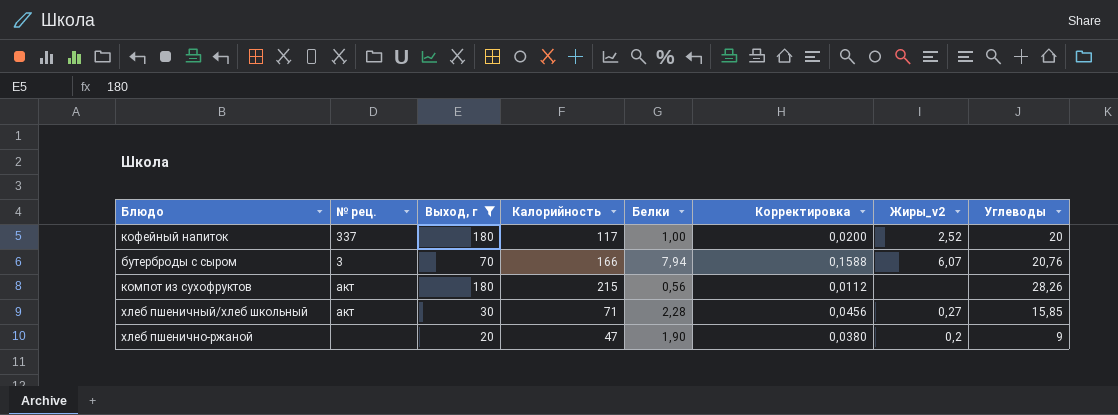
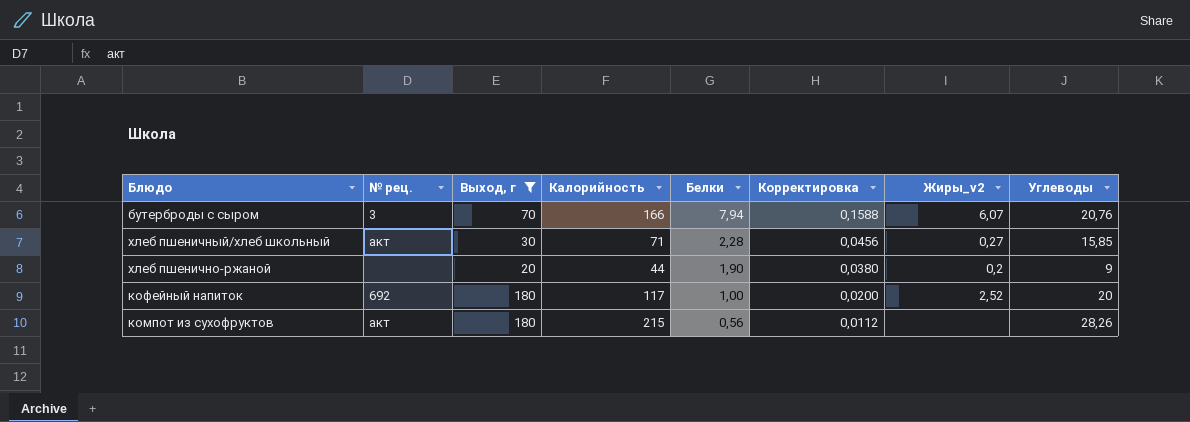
row order: none -> Белки descending
хлеб пшенично-ржаной | Калорийность: 47 -> 44
кофейный напиток | № рец.: 337 -> 692

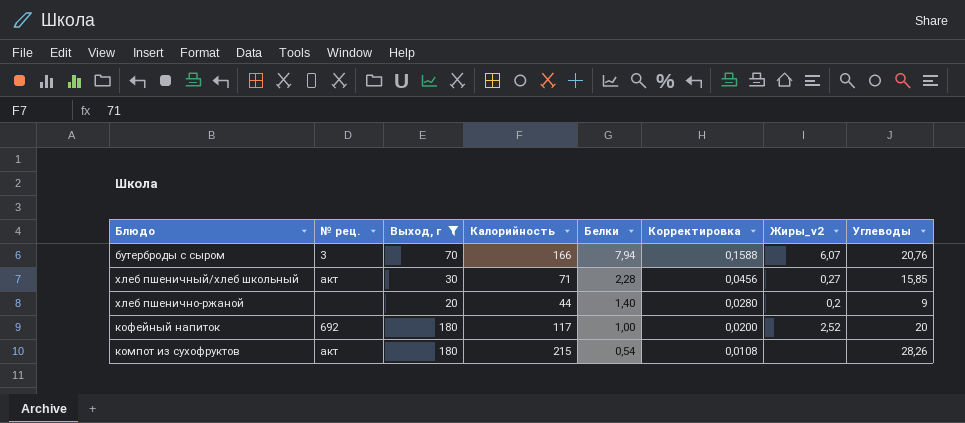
хлеб пшенично-ржаной | Белки: 1,90 -> 1,40
хлеб пшенично-ржаной | Корректировка: 0,0380 -> 0,0280
компот из сухофруктов | Белки: 0,56 -> 0,54
компот из сухофруктов | Корректировка: 0,0112 -> 0,0108

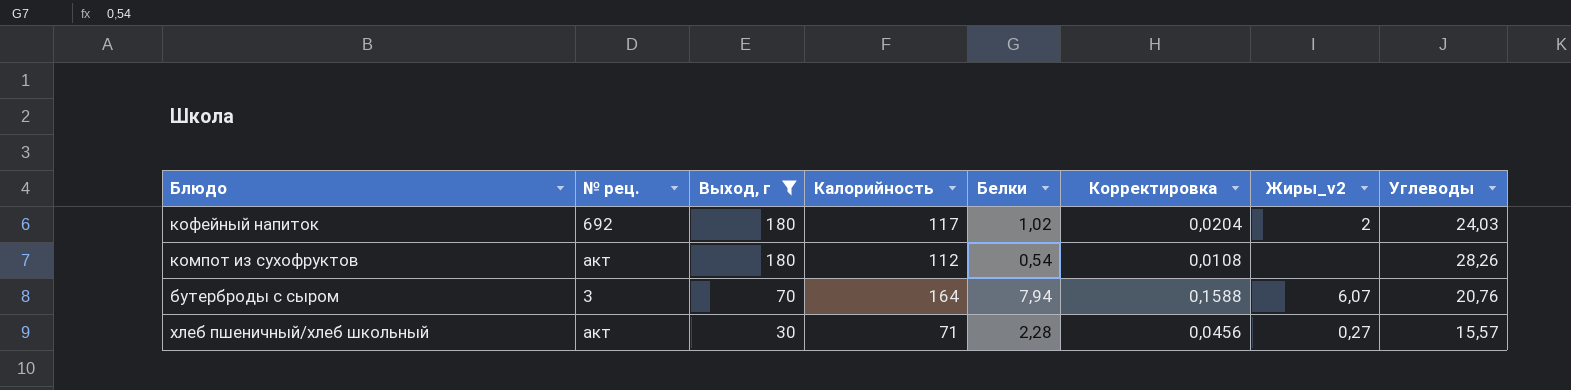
row order: Белки descending -> Выход, г descending
row хлеб пшенично-ржаной: none | 20 | 44 | 1,40 | 0,0280 | 0,2 | 9 -> none
кофейный напиток | Белки: 1,00 -> 1,02
кофейный напиток | Корректировка: 0,0200 -> 0,0204
кофейный напиток | Жиры_v2: 2,52 -> 2
кофейный напиток | Углеводы: 20 -> 24,03
компот из сухофруктов | Калорийность: 215 -> 112
бутерброды с сыром | Калорийность: 166 -> 164
хлеб пшеничный/хлеб школьный | Углеводы: 15,85 -> 15,57

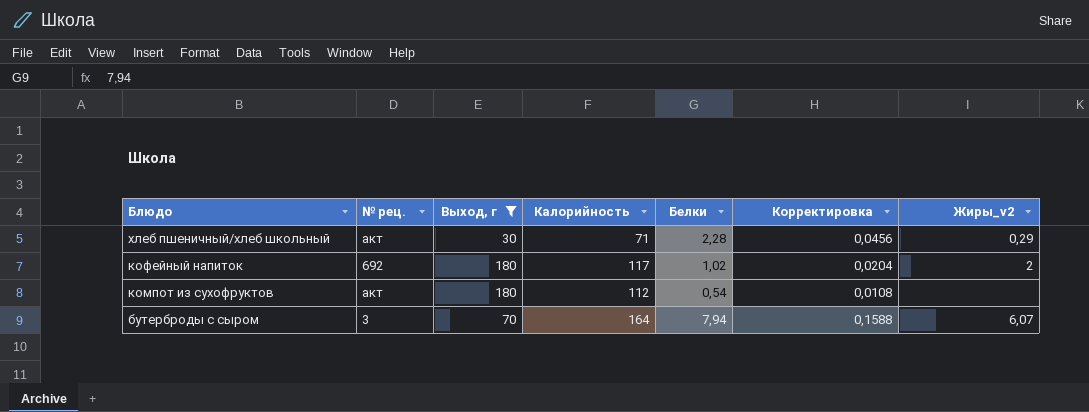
row order: Выход, г descending -> Блюдо descending
column Углеводы | position: 8 -> none
хлеб пшеничный/хлеб школьный | Жиры_v2: 0,27 -> 0,29

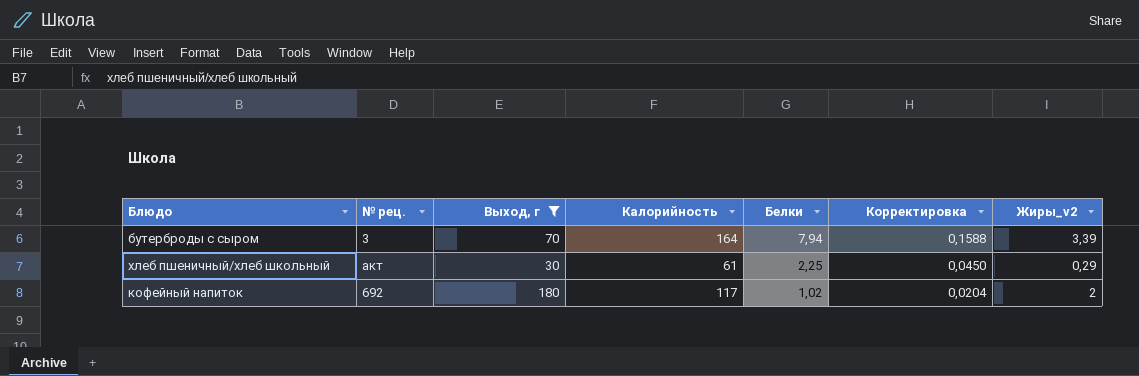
row order: Блюдо descending -> Белки descending
row компот из сухофруктов: акт | 180 | 112 | 0,54 | 0,0108 | none -> none
бутерброды с сыром | Жиры_v2: 6,07 -> 3,39
хлеб пшеничный/хлеб школьный | Калорийность: 71 -> 61
хлеб пшеничный/хлеб школьный | Белки: 2,28 -> 2,25
хлеб пшеничный/хлеб школьный | Корректировка: 0,0456 -> 0,0450

